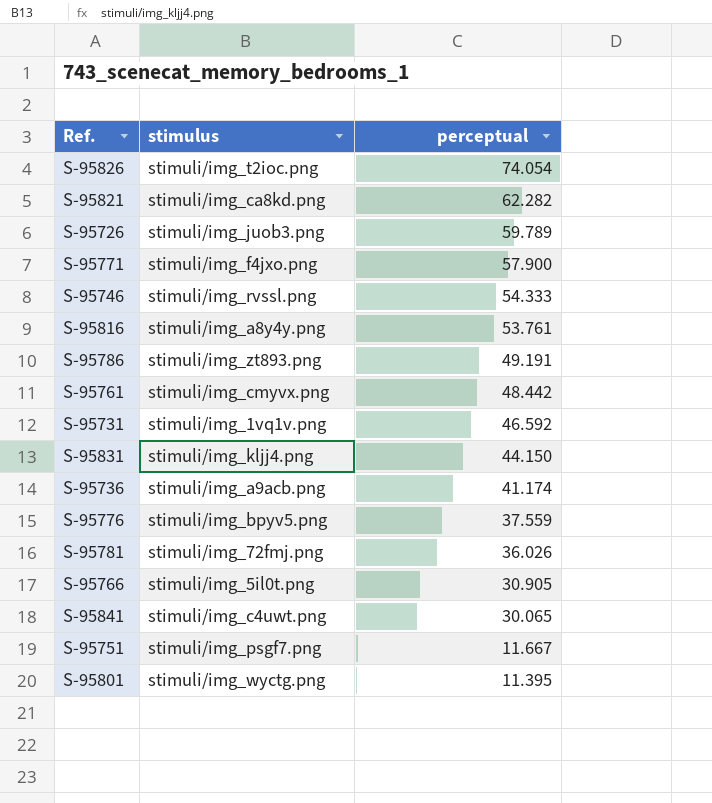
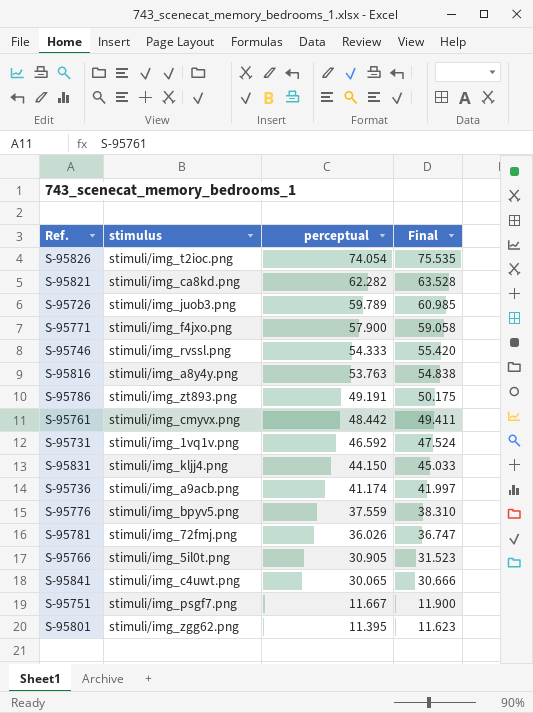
column Final | formula: none -> [perceptual] * 1.02
S-95816 | perceptual: 53.761 -> 53.763
S-95801 | stimulus: stimuli/img_wyctg.png -> stimuli/img_zgg62.png

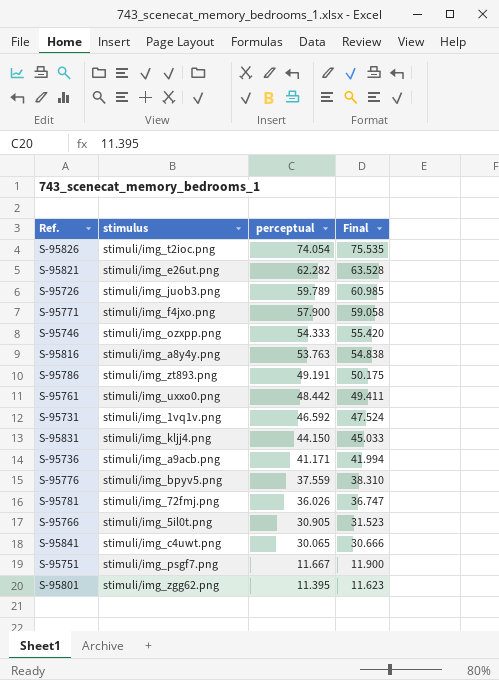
S-95821 | stimulus: stimuli/img_ca8kd.png -> stimuli/img_e26ut.png
S-95746 | stimulus: stimuli/img_rvssl.png -> stimuli/img_ozxpp.png
S-95761 | stimulus: stimuli/img_cmyvx.png -> stimuli/img_uxxo0.png
S-95736 | perceptual: 41.174 -> 41.171
S-95736 | Final: 41.997 -> 41.994

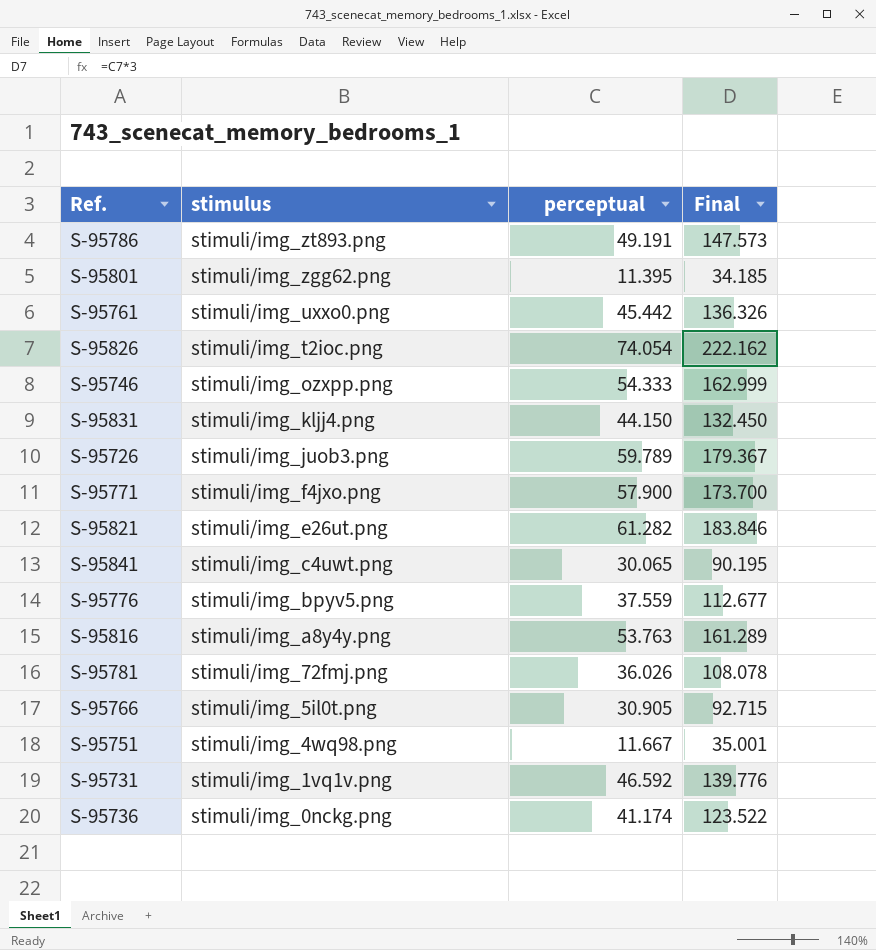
row order: perceptual descending -> stimulus descending
column Final | formula: [perceptual] * 1.02 -> [perceptual] * 3
S-95761 | perceptual: 48.442 -> 45.442
S-95821 | perceptual: 62.282 -> 61.282
S-95751 | stimulus: stimuli/img_psgf7.png -> stimuli/img_4wq98.png
S-95736 | stimulus: stimuli/img_a9acb.png -> stimuli/img_0nckg.png
S-95736 | perceptual: 41.171 -> 41.174

